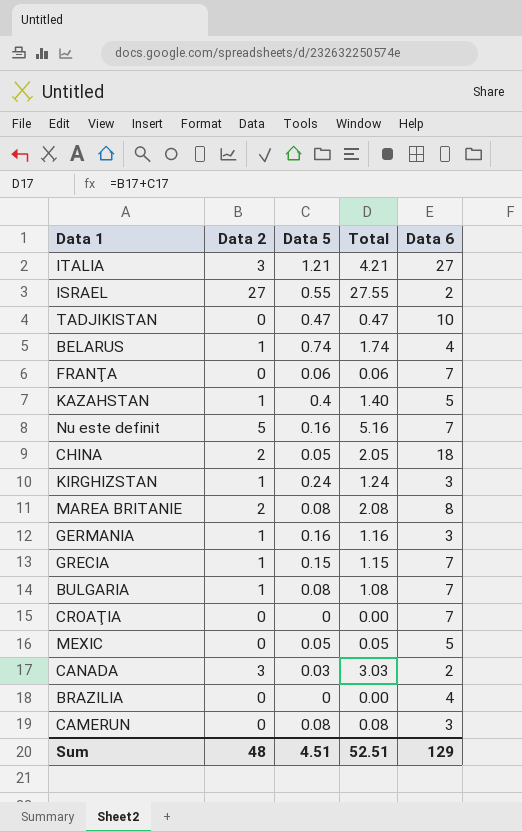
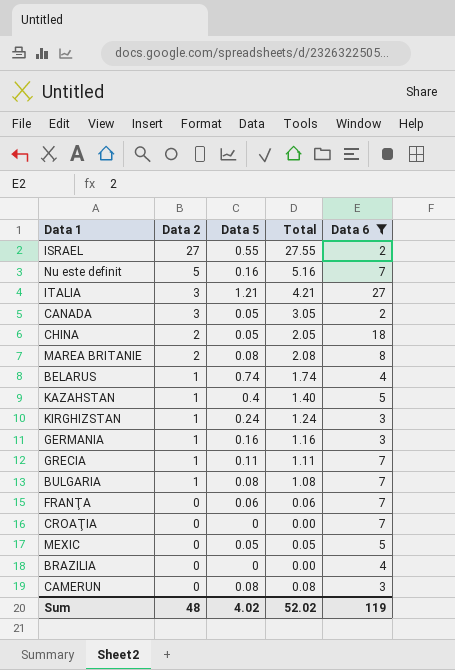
filter: none -> Data 6 != 10
row order: none -> Data 2 descending
CANADA | Data 5: 0.03 -> 0.05
CANADA | Total: 3.03 -> 3.05
GRECIA | Data 5: 0.15 -> 0.11
GRECIA | Total: 1.15 -> 1.11
Sum | Data 5: 4.51 -> 4.02
Sum | Total: 52.51 -> 52.02
Sum | Data 6: 129 -> 119

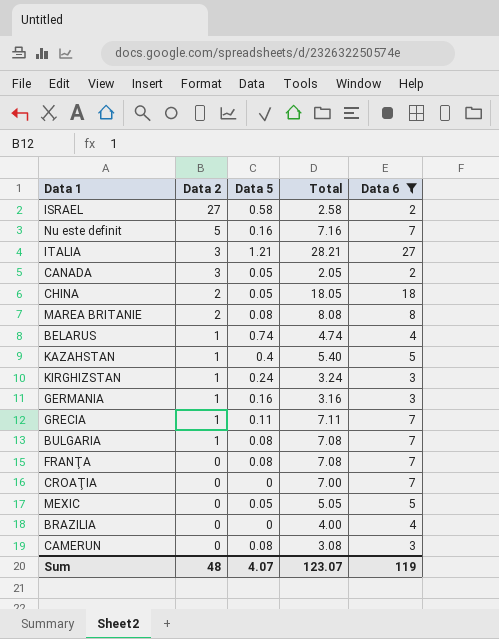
column Total | formula: [Data 2] + [Data 5] -> [Data 5] + [Data 6]
ISRAEL | Data 5: 0.55 -> 0.58
FRANŢA | Data 5: 0.06 -> 0.08
Sum | Data 5: 4.02 -> 4.07
Sum | Total: 52.02 -> 123.07

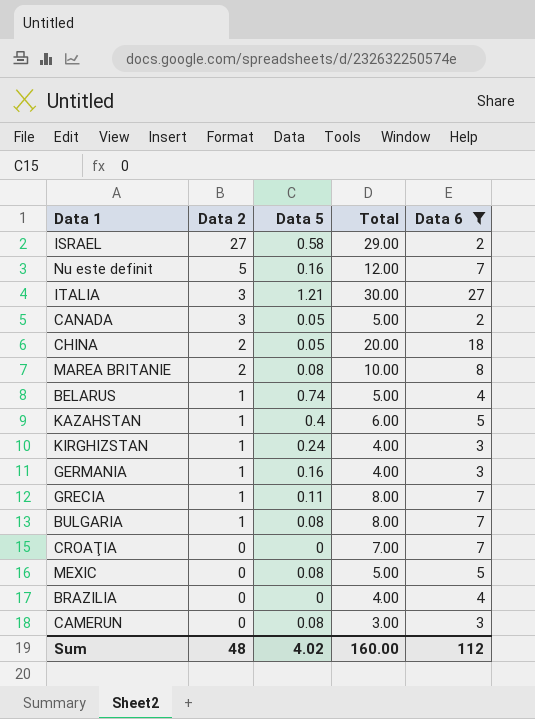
column Total | formula: [Data 5] + [Data 6] -> [Data 2] + [Data 6]
row FRANŢA: 0 | 0.08 | 7.08 | 7 -> none
MEXIC | Data 5: 0.05 -> 0.08
Sum | Data 5: 4.07 -> 4.02
Sum | Total: 123.07 -> 160.00
Sum | Data 6: 119 -> 112

